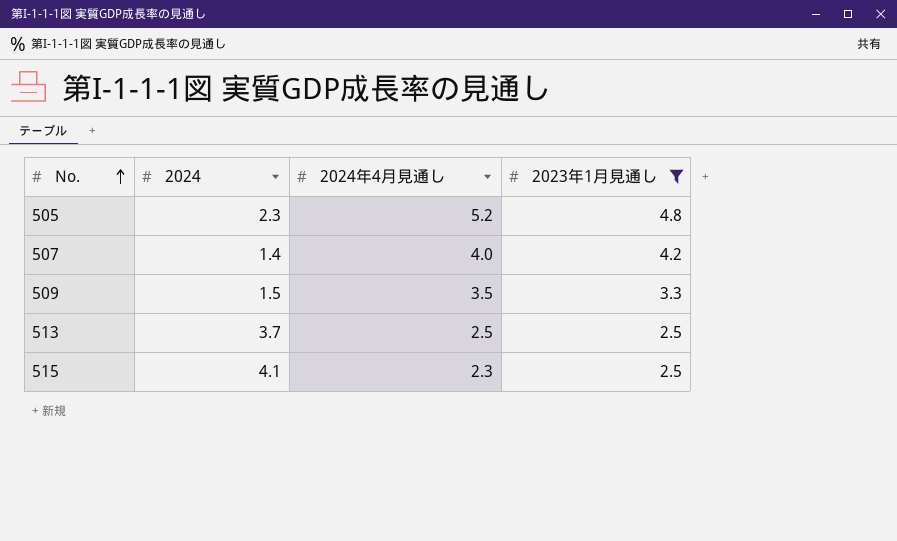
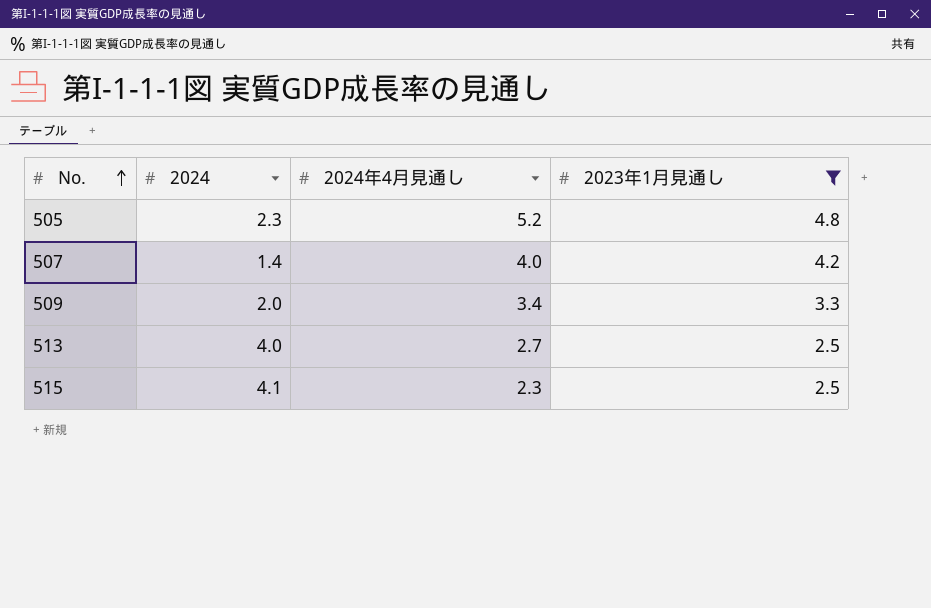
509 | 2024: 1.5 -> 2.0
509 | 2024年4月見通し: 3.5 -> 3.4
513 | 2024: 3.7 -> 4.0
513 | 2024年4月見通し: 2.5 -> 2.7

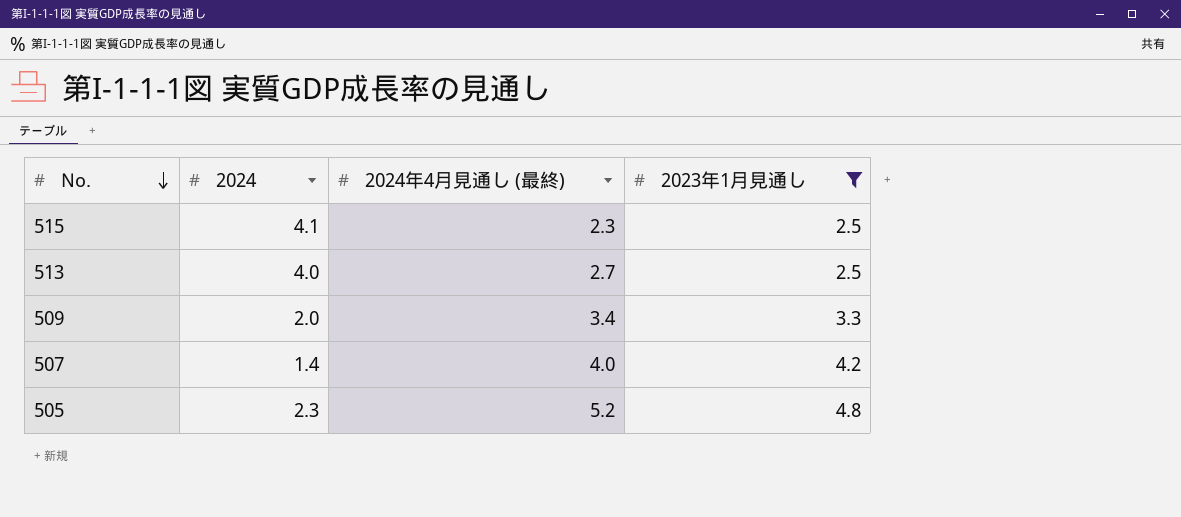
row order: No. ascending -> No. descending
column name: 2024年4月見通し -> 2024年4月見通し (最終)

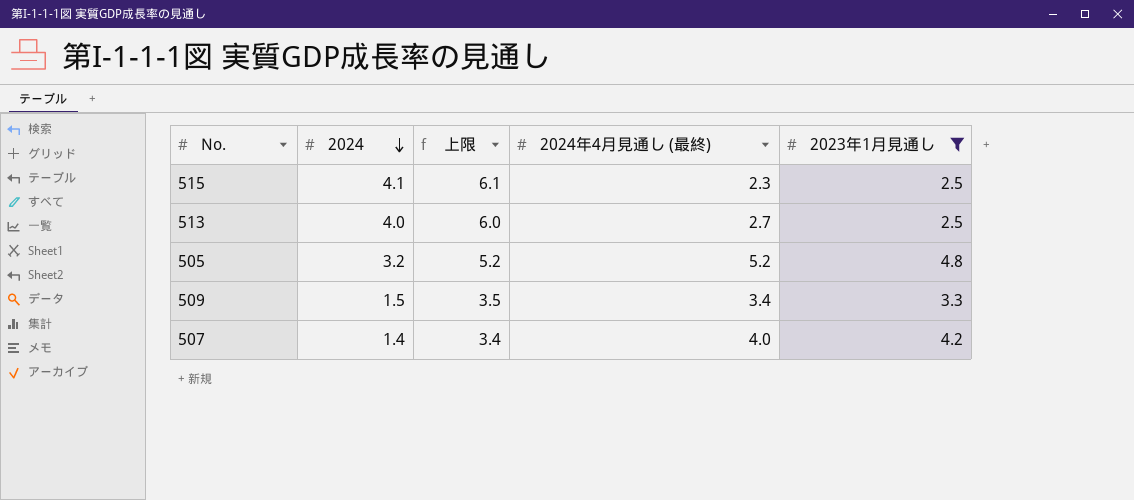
row order: No. descending -> 2024 descending
column 上限 | formula: none -> [2024] + 2
505 | 2024: 2.3 -> 3.2
509 | 2024: 2.0 -> 1.5

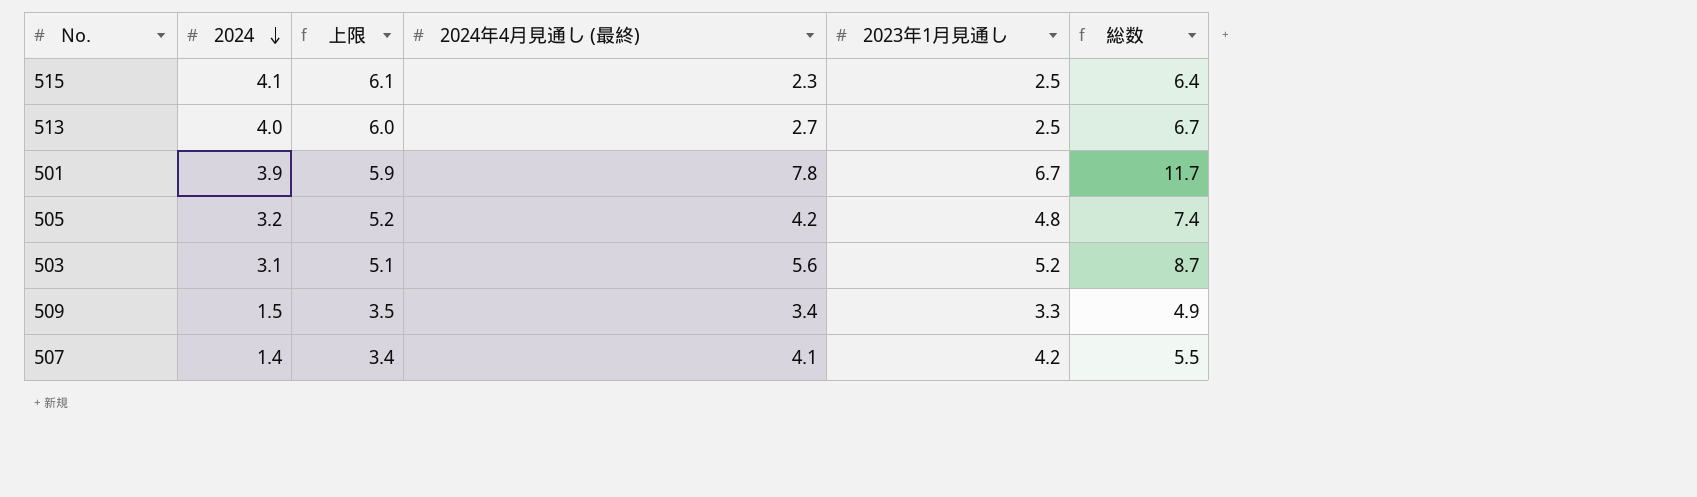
filter: 2023年1月見通し <= 4.8 -> none
column 総数 | formula: none -> [2024] + [2024年4月見通し (最終)]
505 | 2024年4月見通し (最終): 5.2 -> 4.2
507 | 2024年4月見通し (最終): 4.0 -> 4.1

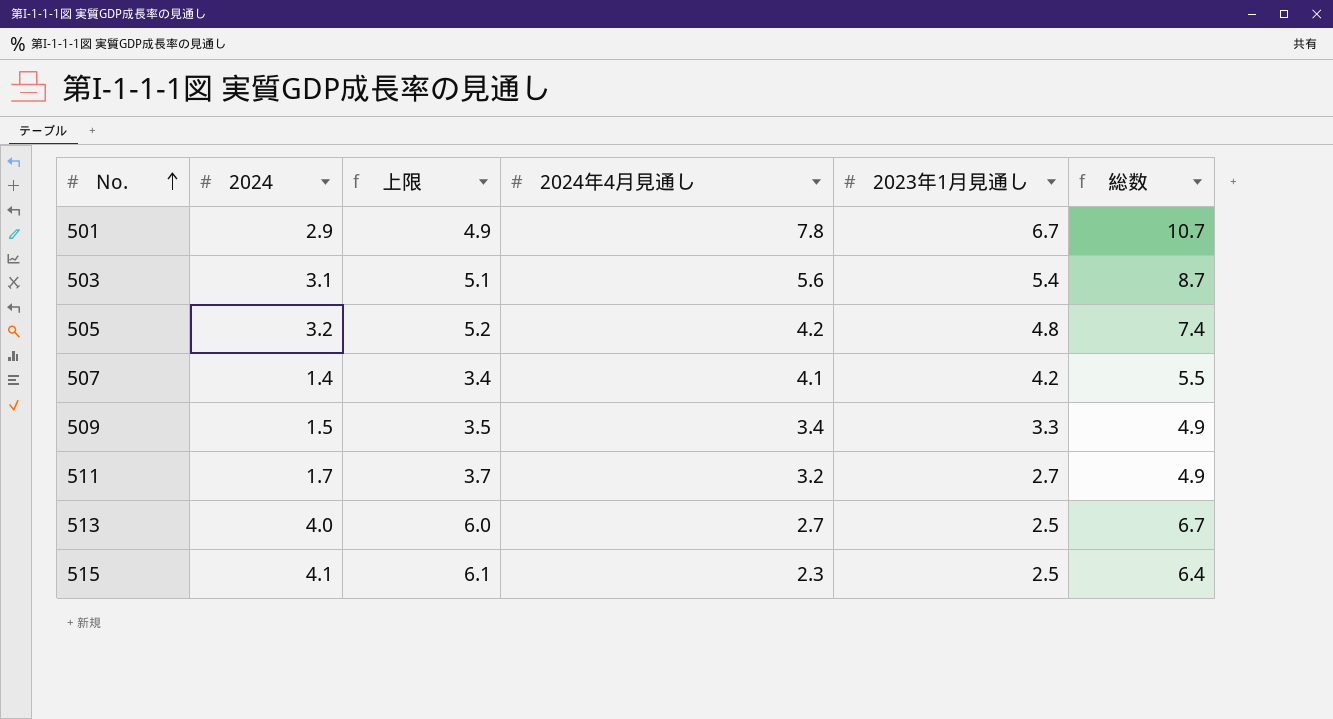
row order: 2024 descending -> No. ascending
column name: 2024年4月見通し (最終) -> 2024年4月見通し
501 | 2024: 3.9 -> 2.9
501 | 上限: 5.9 -> 4.9
501 | 総数: 11.7 -> 10.7
503 | 2023年1月見通し: 5.2 -> 5.4
row 511: none -> 1.7 | 3.7 | 3.2 | 2.7 | 4.9

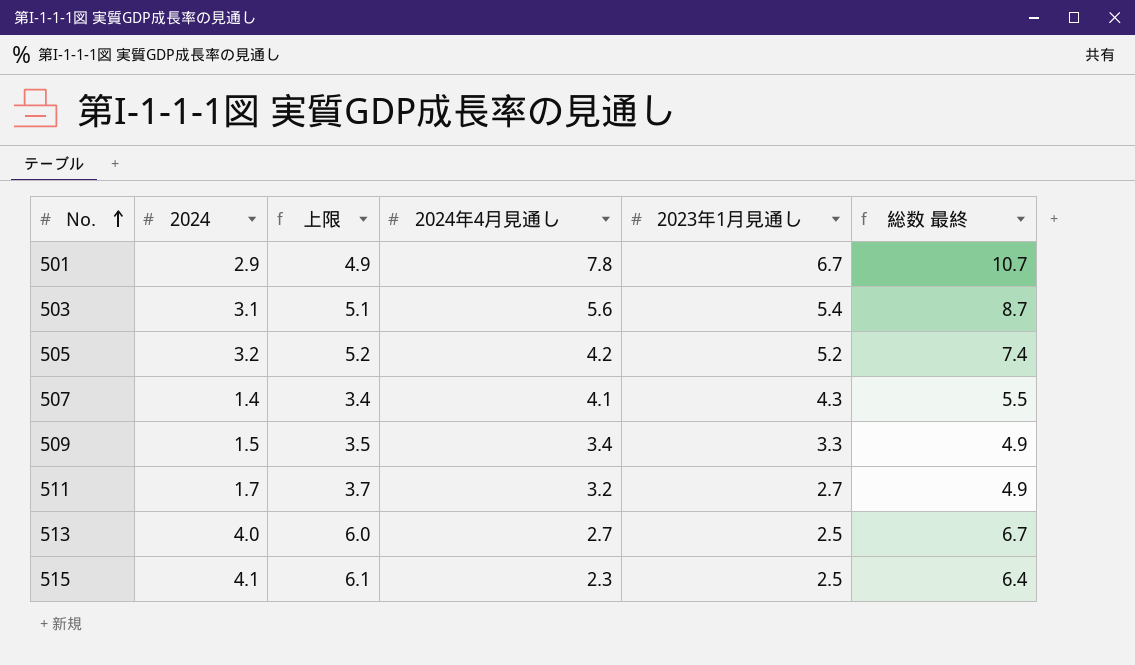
column name: 総数 -> 総数 最終
505 | 2023年1月見通し: 4.8 -> 5.2
507 | 2023年1月見通し: 4.2 -> 4.3

